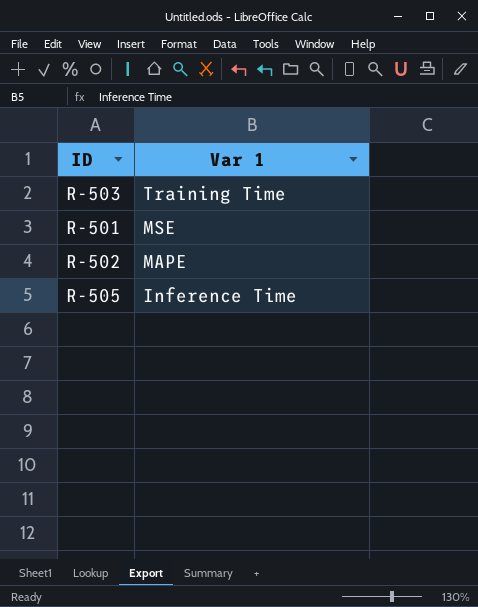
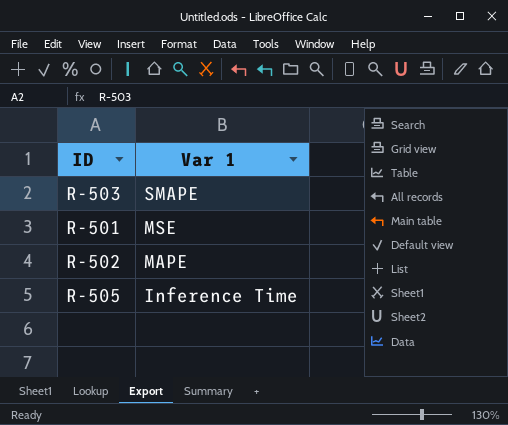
R-503 | Var 1: Training Time -> SMAPE

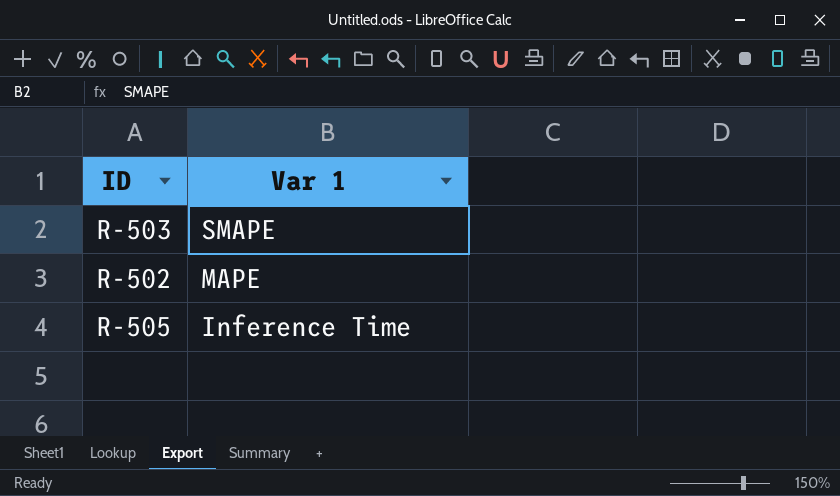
row R-501: MSE -> none

